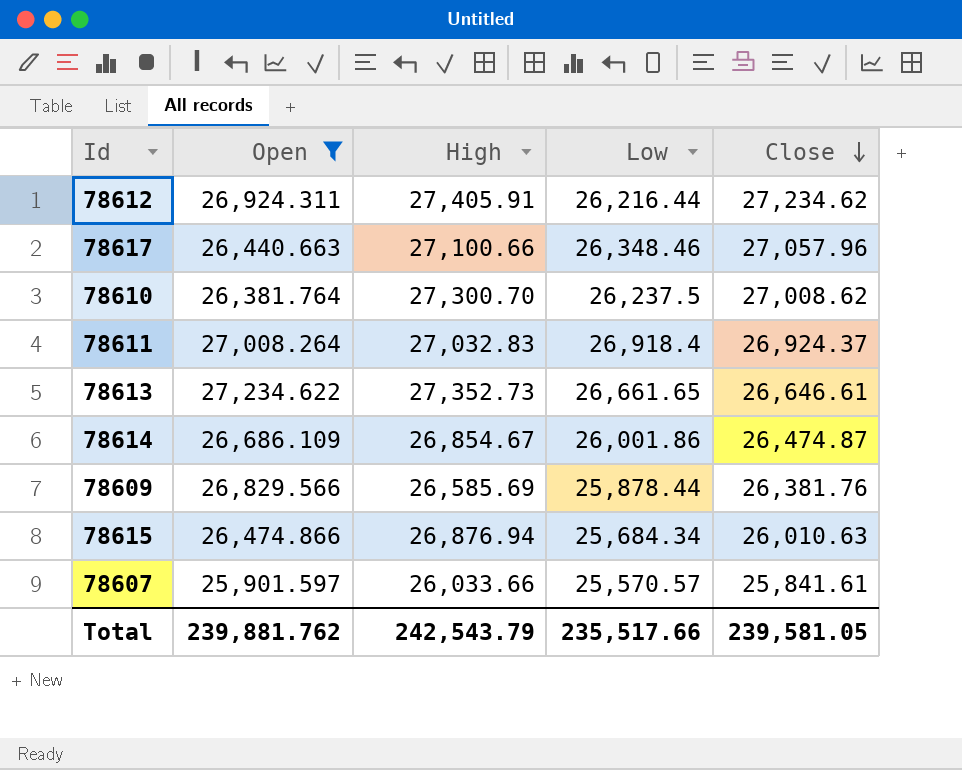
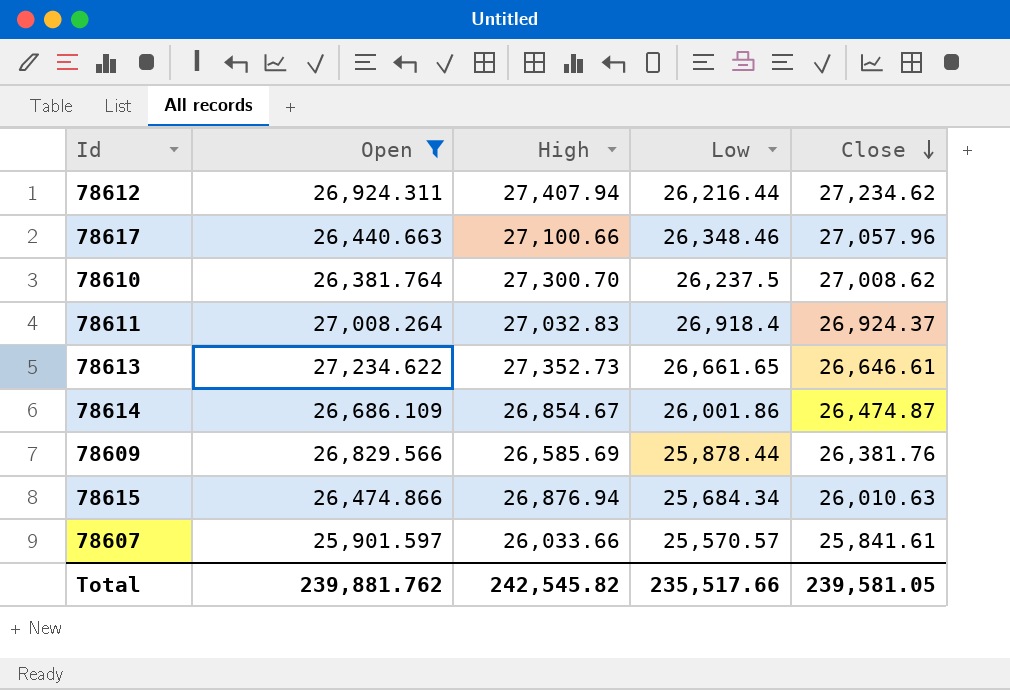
78612 | High: 27,405.91 -> 27,407.94
Total | High: 242,543.79 -> 242,545.82

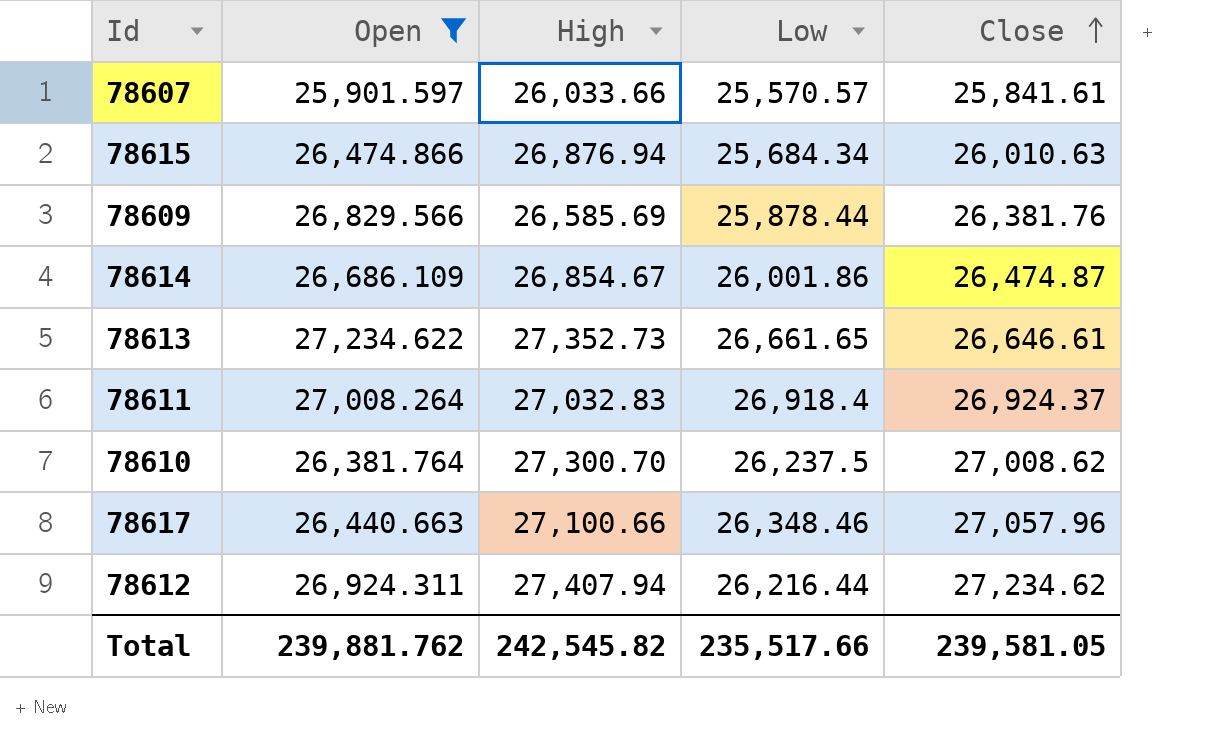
row order: Close descending -> Close ascending

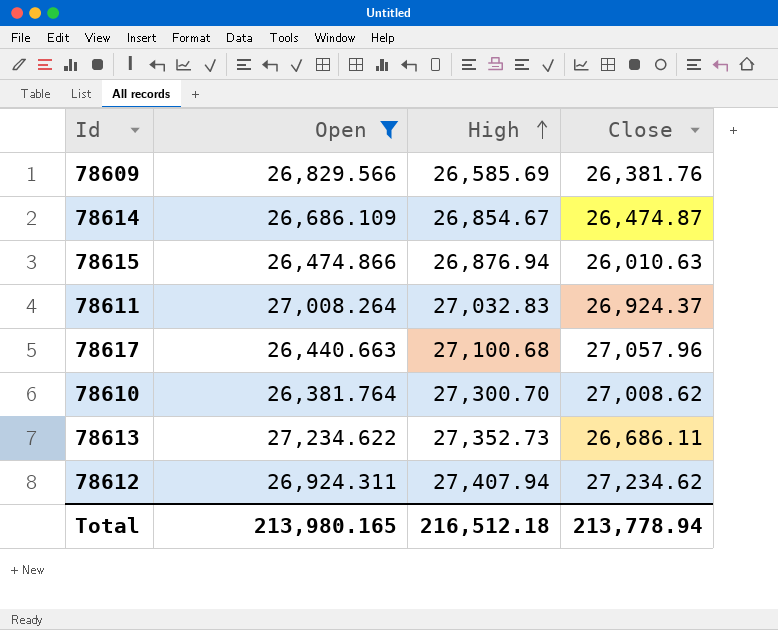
row order: Close ascending -> High ascending
column Low | position: 4 -> none
row 78607: 25,901.597 | 26,033.66 | 25,570.57 | 25,841.61 -> none
78617 | High: 27,100.66 -> 27,100.68
78613 | Close: 26,646.61 -> 26,686.11
Total | Open: 239,881.762 -> 213,980.165
Total | High: 242,545.82 -> 216,512.18
Total | Close: 239,581.05 -> 213,778.94

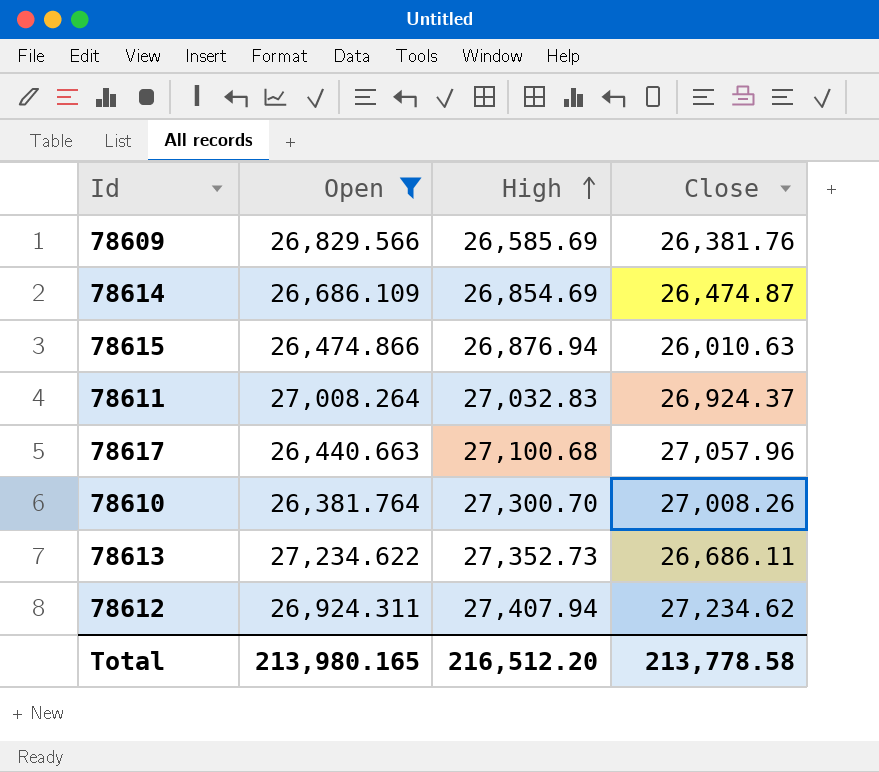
78614 | High: 26,854.67 -> 26,854.69
78610 | Close: 27,008.62 -> 27,008.26
Total | High: 216,512.18 -> 216,512.20
Total | Close: 213,778.94 -> 213,778.58

